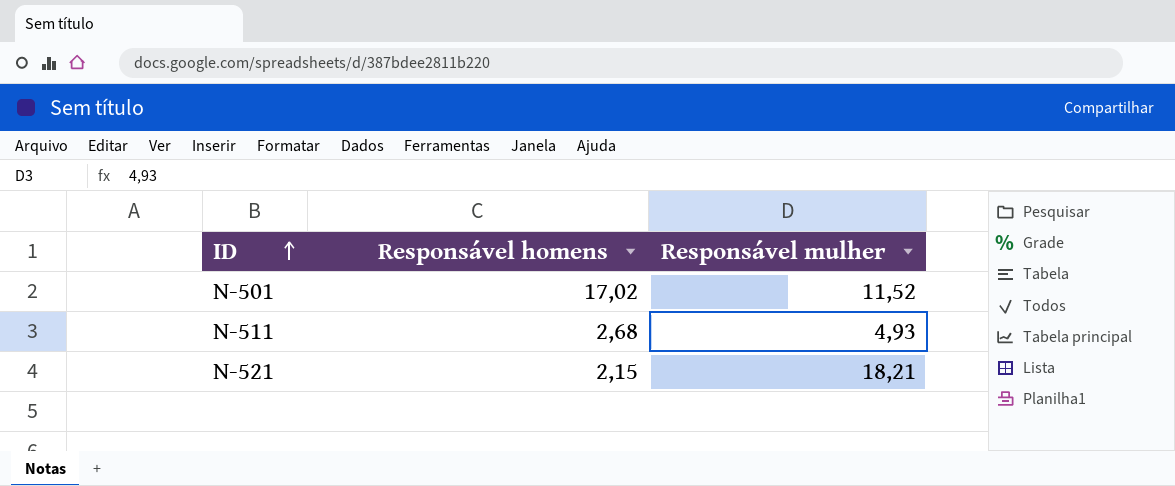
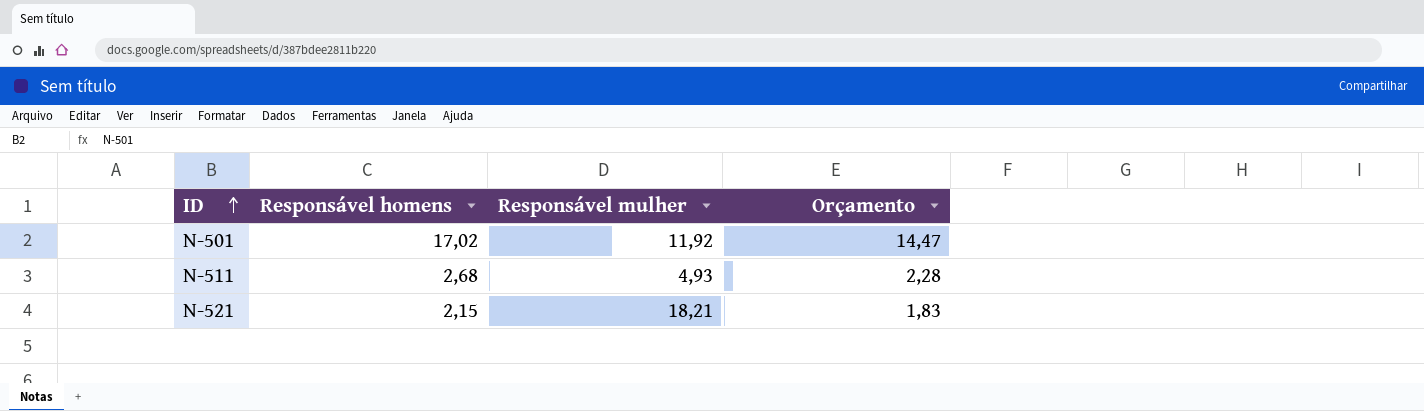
column Orçamento | formula: none -> [Responsável homens] * 0,85
N-501 | Responsável mulher: 11,52 -> 11,92

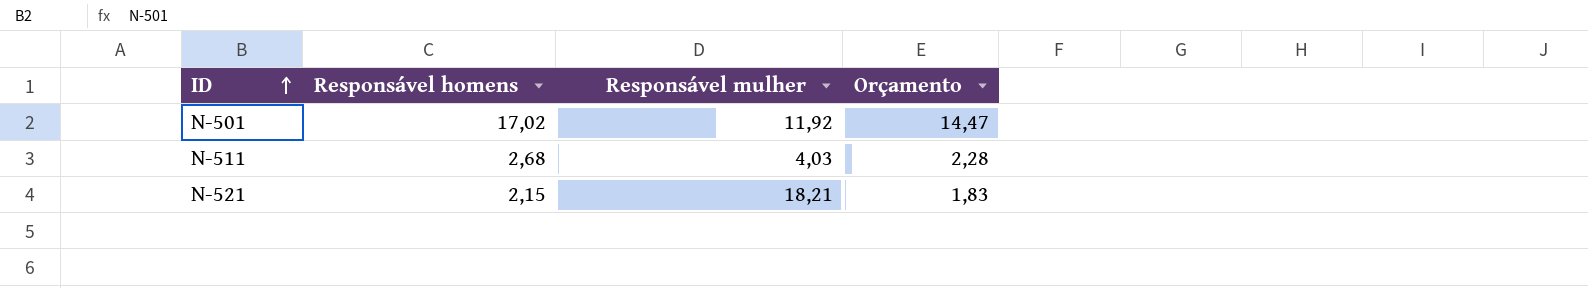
N-511 | Responsável mulher: 4,93 -> 4,03

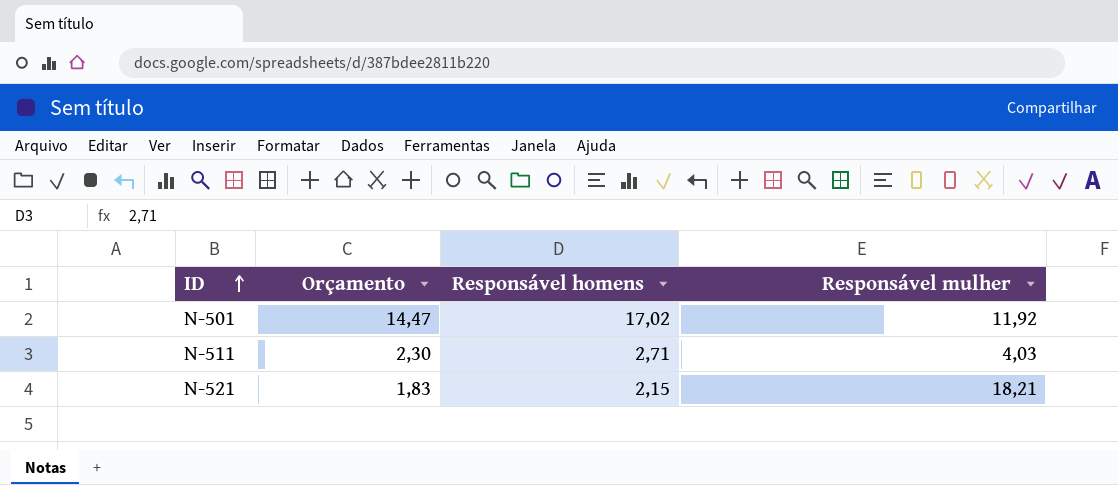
column Orçamento | position: 4 -> 2
N-511 | Orçamento: 2,28 -> 2,30
N-511 | Responsável homens: 2,68 -> 2,71

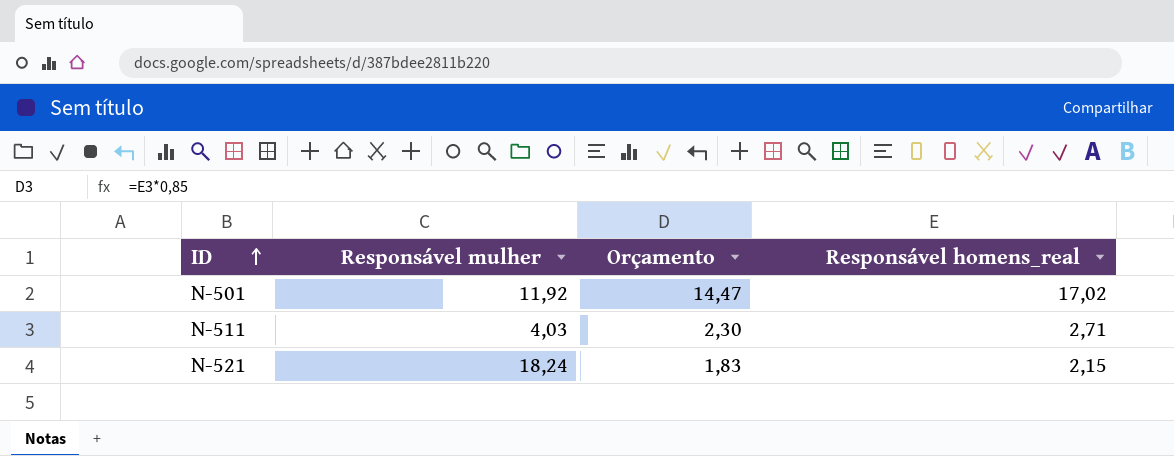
column Responsável mulher | position: 4 -> 2
column name: Responsável homens -> Responsável homens_real
N-521 | Responsável mulher: 18,21 -> 18,24

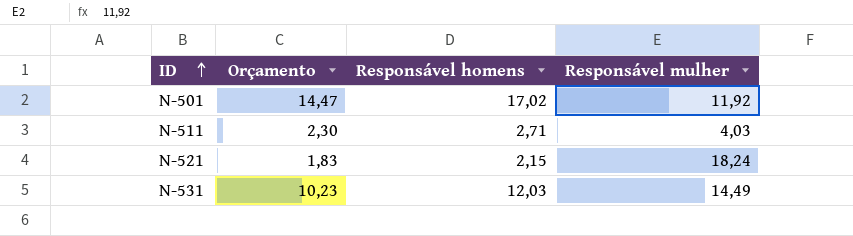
column name: Responsável homens_real -> Responsável homens
column Responsável mulher | position: 2 -> 4
row N-531: none -> 10,23 | 12,03 | 14,49

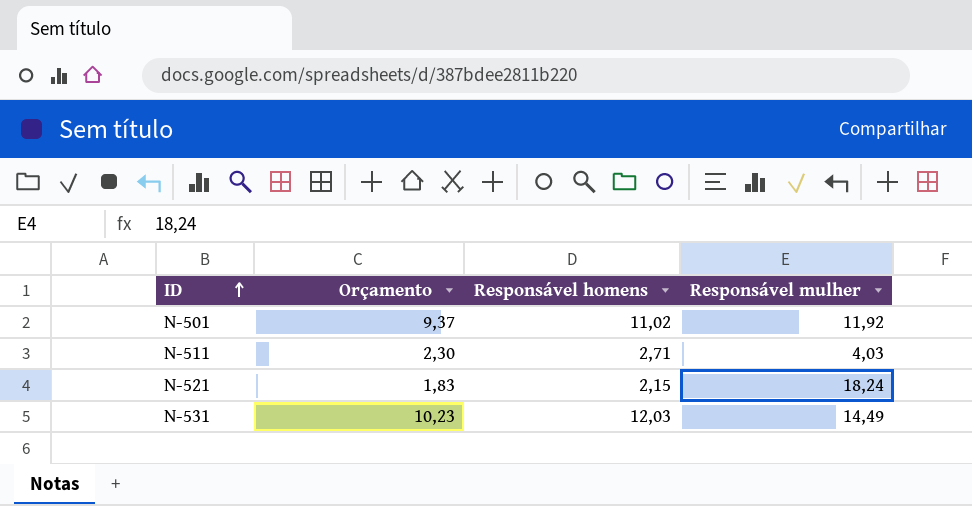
N-501 | Orçamento: 14,47 -> 9,37
N-501 | Responsável homens: 17,02 -> 11,02

